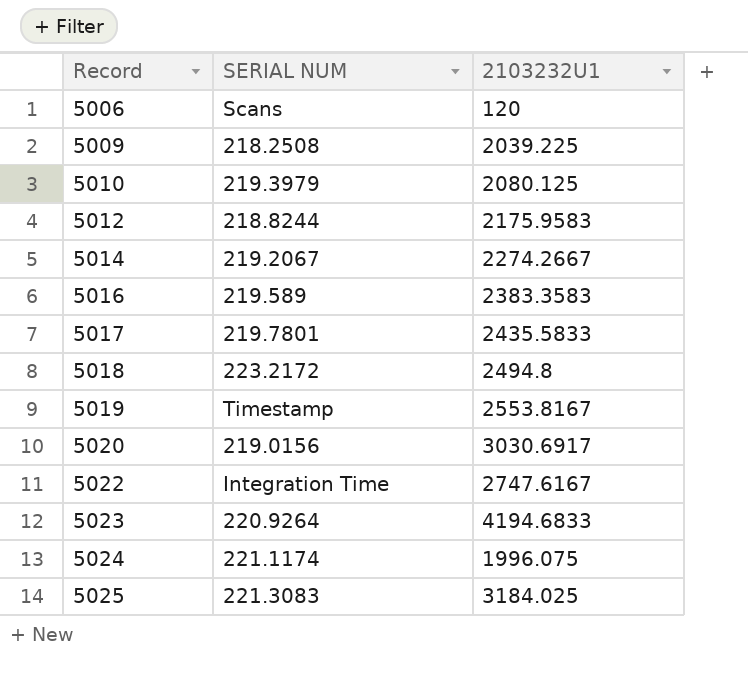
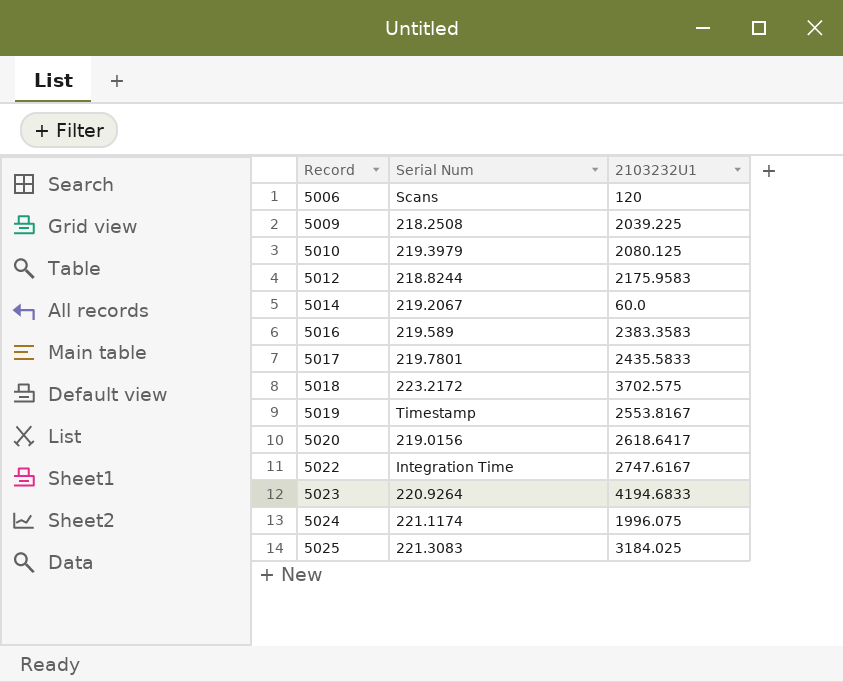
column name: SERIAL NUM -> Serial Num
5014 | 2103232U1: 2274.2667 -> 60.0
5018 | 2103232U1: 2494.8 -> 3702.575
5020 | 2103232U1: 3030.6917 -> 2618.6417

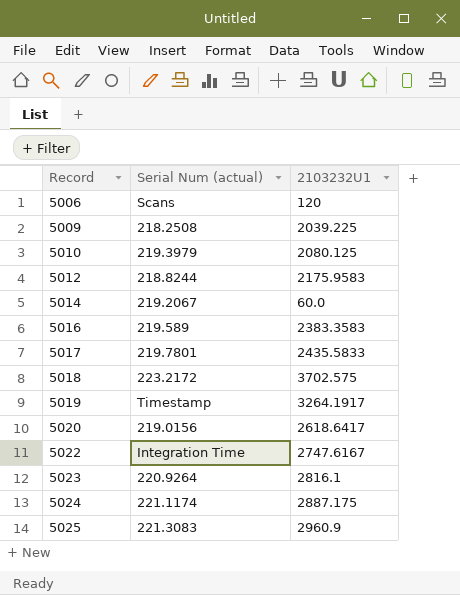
column name: Serial Num -> Serial Num (actual)
5019 | 2103232U1: 2553.8167 -> 3264.1917
5023 | 2103232U1: 4194.6833 -> 2816.1
5024 | 2103232U1: 1996.075 -> 2887.175
5025 | 2103232U1: 3184.025 -> 2960.9

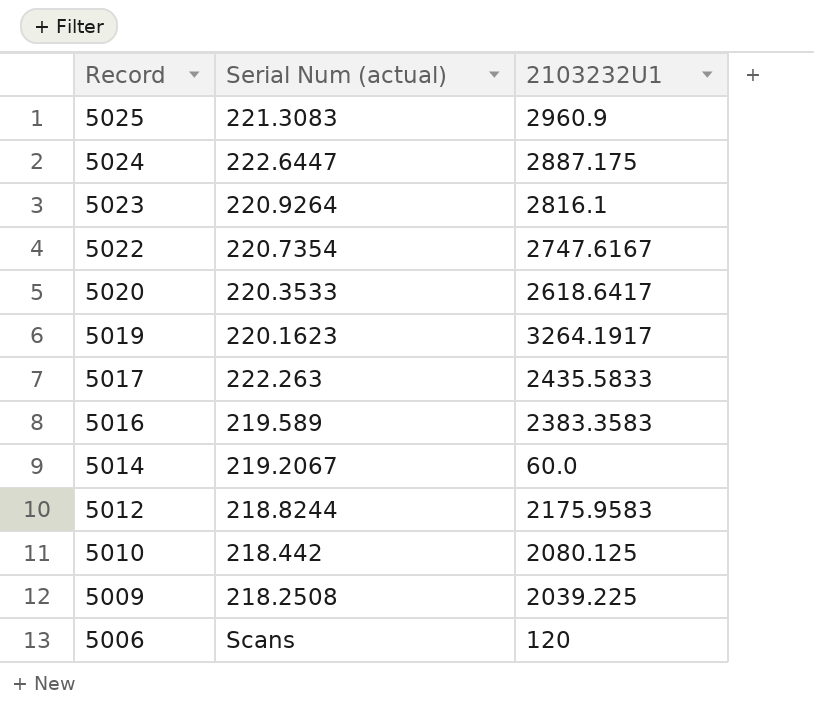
row order: Record ascending -> Record descending
row 5018: 223.2172 | 3702.575 -> none
5024 | Serial Num (actual): 221.1174 -> 222.6447
5022 | Serial Num (actual): Integration Time -> 220.7354
5020 | Serial Num (actual): 219.0156 -> 220.3533
5019 | Serial Num (actual): Timestamp -> 220.1623
5017 | Serial Num (actual): 219.7801 -> 222.263
5010 | Serial Num (actual): 219.3979 -> 218.442

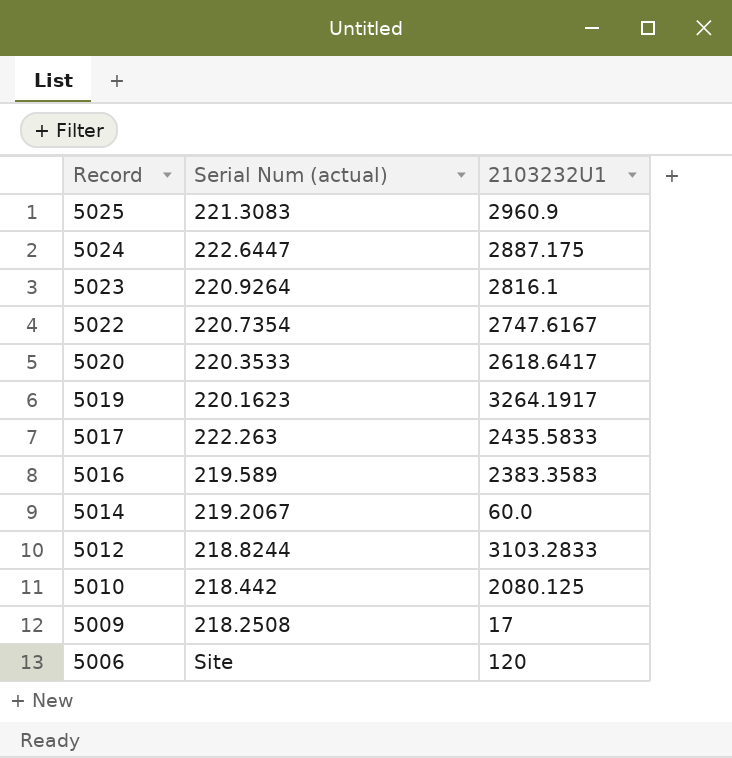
5012 | 2103232U1: 2175.9583 -> 3103.2833
5009 | 2103232U1: 2039.225 -> 17
5006 | Serial Num (actual): Scans -> Site

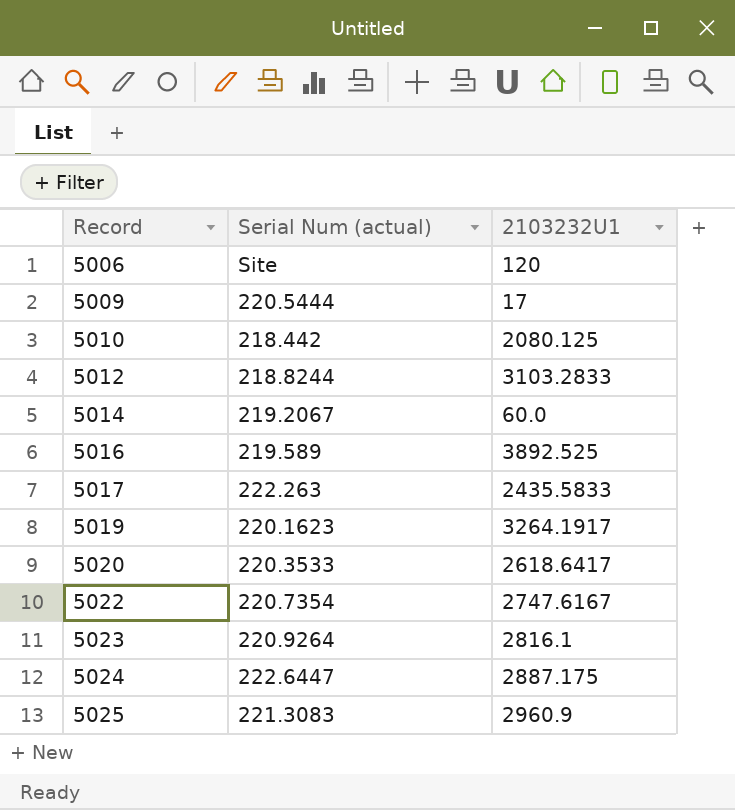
row order: Record descending -> Record ascending
5009 | Serial Num (actual): 218.2508 -> 220.5444
5016 | 2103232U1: 2383.3583 -> 3892.525

